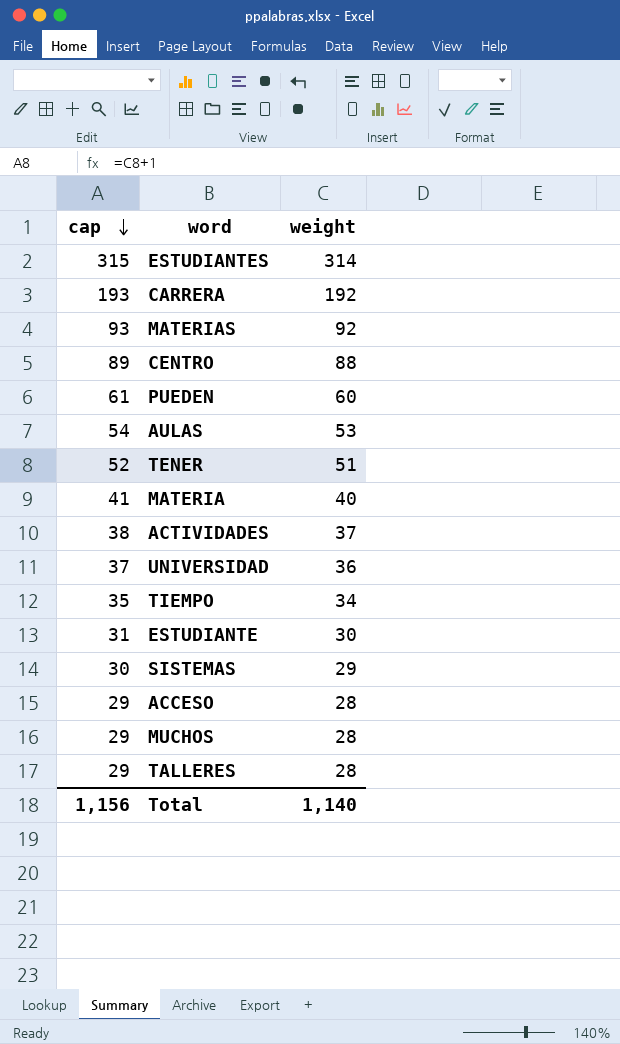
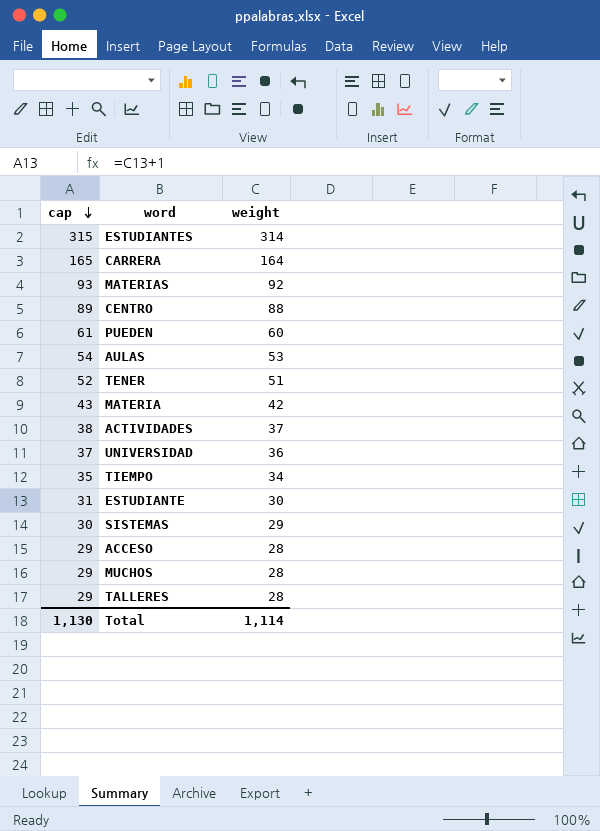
CARRERA | cap: 193 -> 165
CARRERA | weight: 192 -> 164
MATERIA | cap: 41 -> 43
MATERIA | weight: 40 -> 42
Total | cap: 1,156 -> 1,130
Total | weight: 1,140 -> 1,114

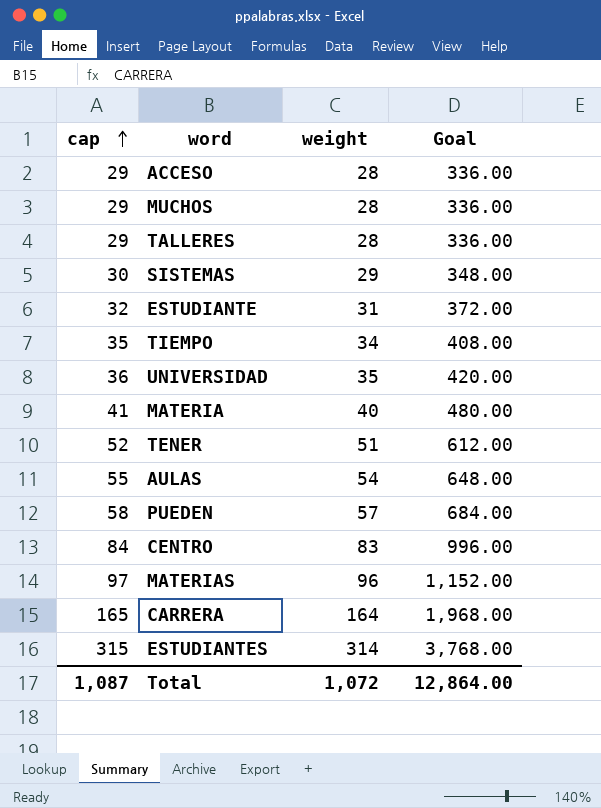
row order: cap descending -> cap ascending
column Goal | formula: none -> [weight] * 12
row ACTIVIDADES: 38 | 37 -> none
ESTUDIANTE | cap: 31 -> 32
ESTUDIANTE | weight: 30 -> 31
UNIVERSIDAD | cap: 37 -> 36
UNIVERSIDAD | weight: 36 -> 35
MATERIA | cap: 43 -> 41
MATERIA | weight: 42 -> 40
AULAS | cap: 54 -> 55
AULAS | weight: 53 -> 54
PUEDEN | cap: 61 -> 58
PUEDEN | weight: 60 -> 57
CENTRO | cap: 89 -> 84
CENTRO | weight: 88 -> 83
MATERIAS | cap: 93 -> 97
MATERIAS | weight: 92 -> 96
Total | cap: 1,130 -> 1,087
Total | weight: 1,114 -> 1,072

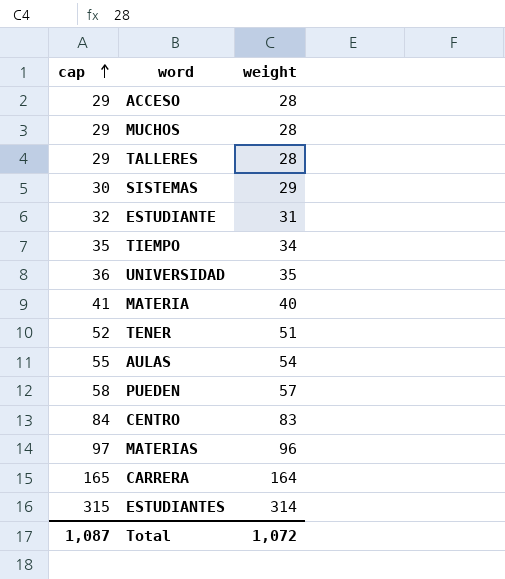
column Goal | formula: [weight] * 12 -> none

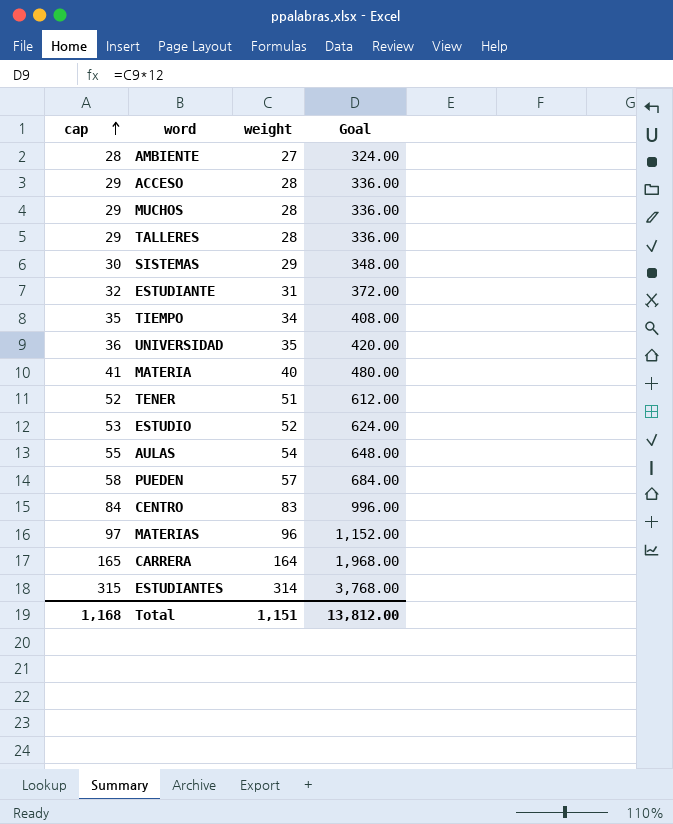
column Goal | formula: none -> [weight] * 12
row AMBIENTE: none -> 28 | 27 | 324.00
row ESTUDIO: none -> 53 | 52 | 624.00
Total | cap: 1,087 -> 1,168
Total | weight: 1,072 -> 1,151

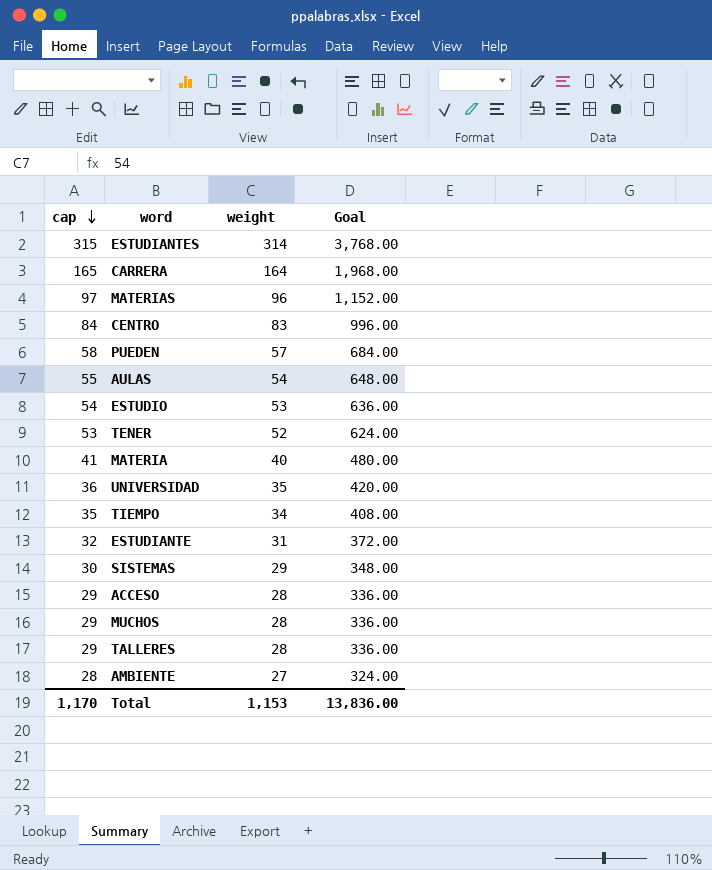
row order: cap ascending -> cap descending
ESTUDIO | cap: 53 -> 54
ESTUDIO | weight: 52 -> 53
ESTUDIO | Goal: 624.00 -> 636.00
TENER | cap: 52 -> 53
TENER | weight: 51 -> 52
TENER | Goal: 612.00 -> 624.00
Total | cap: 1,168 -> 1,170
Total | weight: 1,151 -> 1,153
Total | Goal: 13,812.00 -> 13,836.00

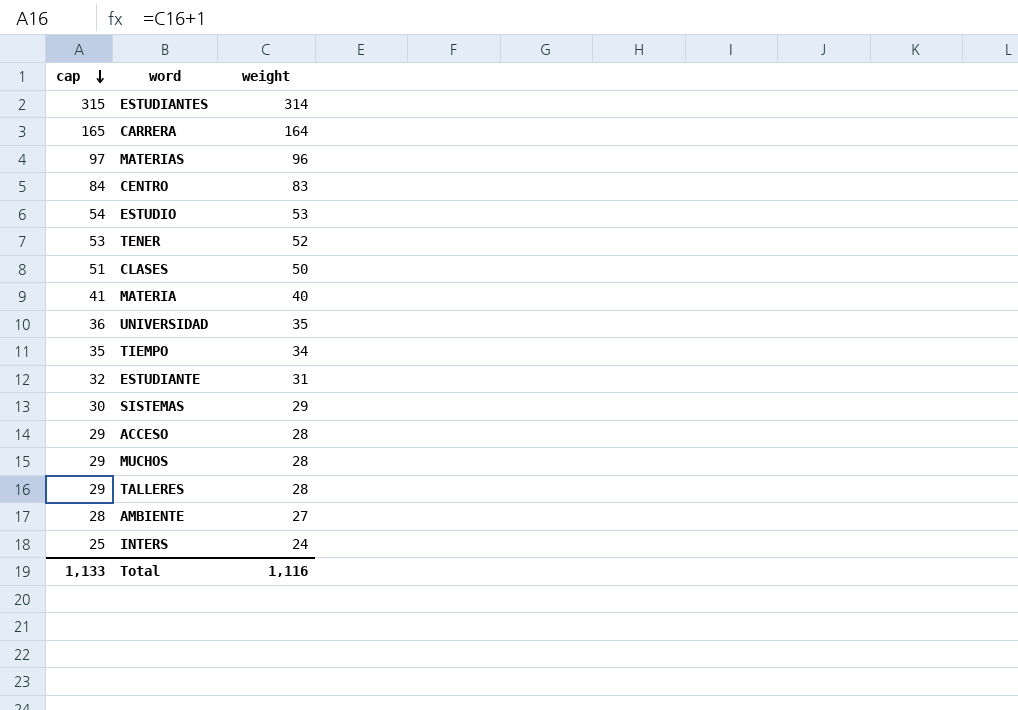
column Goal | formula: [weight] * 12 -> none
row PUEDEN: 58 | 57 | 684.00 -> none
row AULAS: 55 | 54 | 648.00 -> none
row CLASES: none -> 51 | 50
row INTERS: none -> 25 | 24
Total | cap: 1,170 -> 1,133
Total | weight: 1,153 -> 1,116

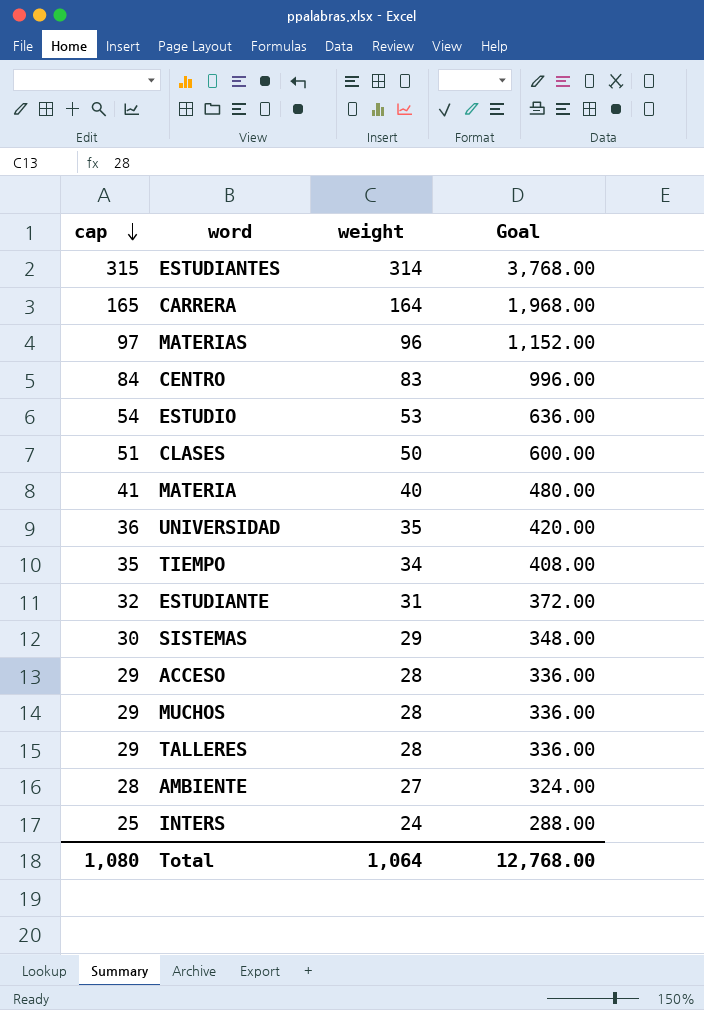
column Goal | formula: none -> [weight] * 12
row TENER: 53 | 52 -> none
Total | cap: 1,133 -> 1,080
Total | weight: 1,116 -> 1,064

